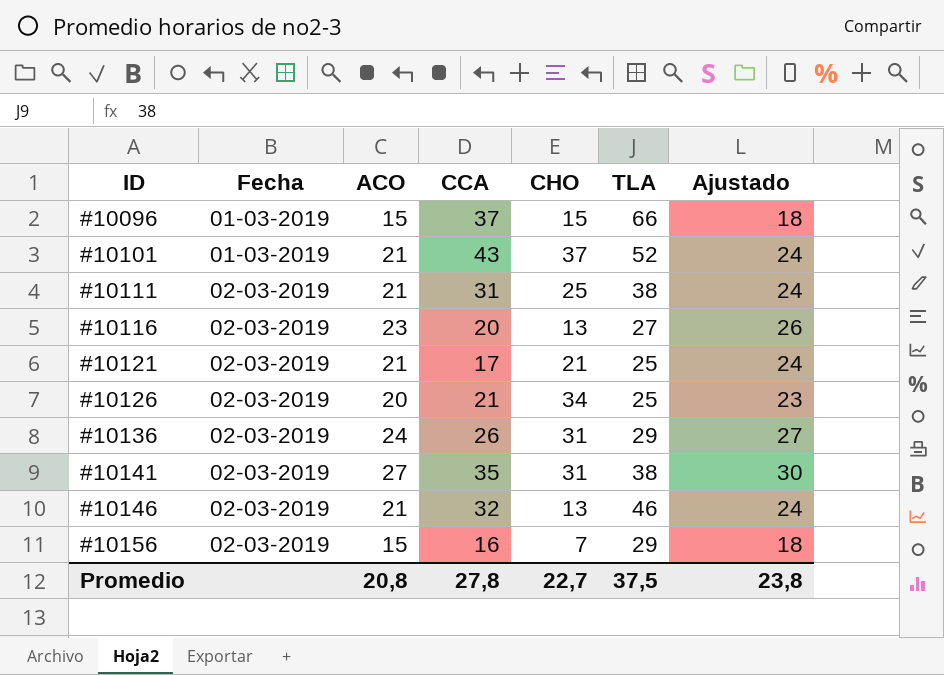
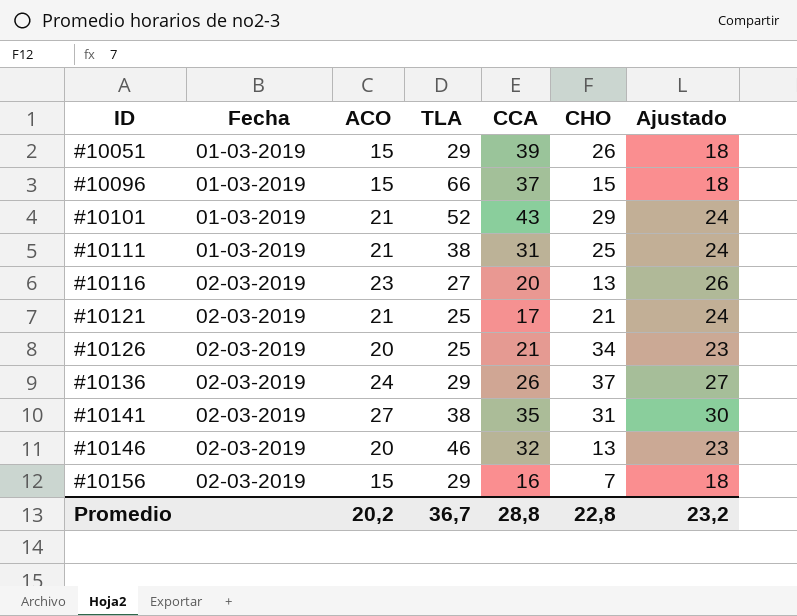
column TLA | position: 6 -> 4
row #10051: none -> 01-03-2019 | 15 | 29 | 39 | 26 | 18
#10101 | CHO: 37 -> 29
#10111 | Fecha: 02-03-2019 -> 01-03-2019
#10136 | CHO: 31 -> 37
#10146 | ACO: 21 -> 20
#10146 | Ajustado: 24 -> 23
Promedio | ACO: 20,8 -> 20,2
Promedio | TLA: 37,5 -> 36,7
Promedio | CCA: 27,8 -> 28,8
Promedio | CHO: 22,7 -> 22,8
Promedio | Ajustado: 23,8 -> 23,2

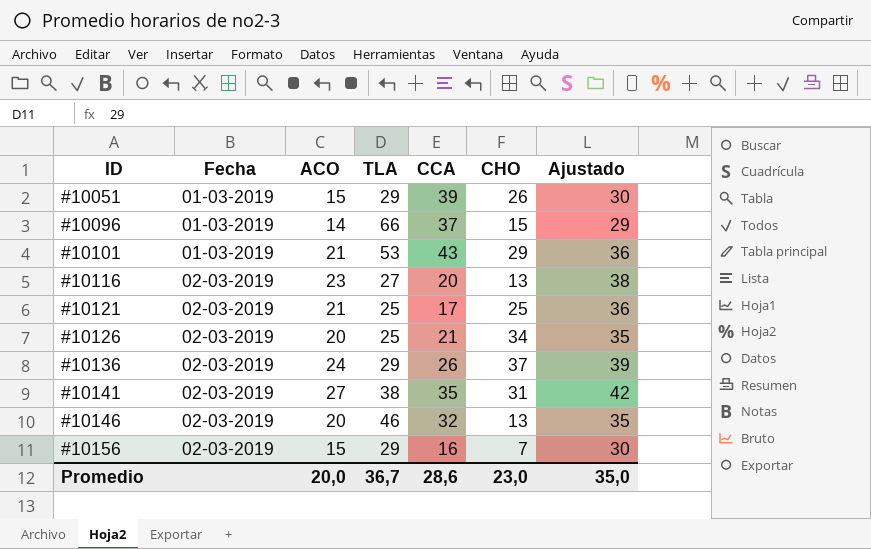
column Ajustado | formula: [ACO] + 3 -> [ACO] + 15
row #10111: 01-03-2019 | 21 | 38 | 31 | 25 | 24 -> none
#10096 | ACO: 15 -> 14
#10101 | TLA: 52 -> 53
#10121 | CHO: 21 -> 25
Promedio | ACO: 20,2 -> 20,0
Promedio | CCA: 28,8 -> 28,6
Promedio | CHO: 22,8 -> 23,0
Promedio | Ajustado: 23,2 -> 35,0

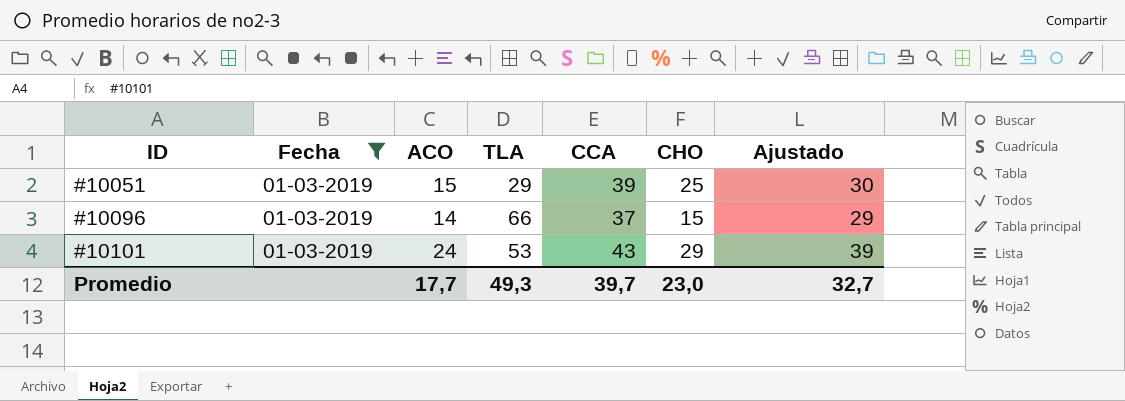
filter: none -> Fecha = 01-03-2019
#10051 | CHO: 26 -> 25
#10101 | ACO: 21 -> 24
#10101 | Ajustado: 36 -> 39
Promedio | ACO: 20,0 -> 17,7
Promedio | TLA: 36,7 -> 49,3
Promedio | CCA: 28,6 -> 39,7
Promedio | Ajustado: 35,0 -> 32,7

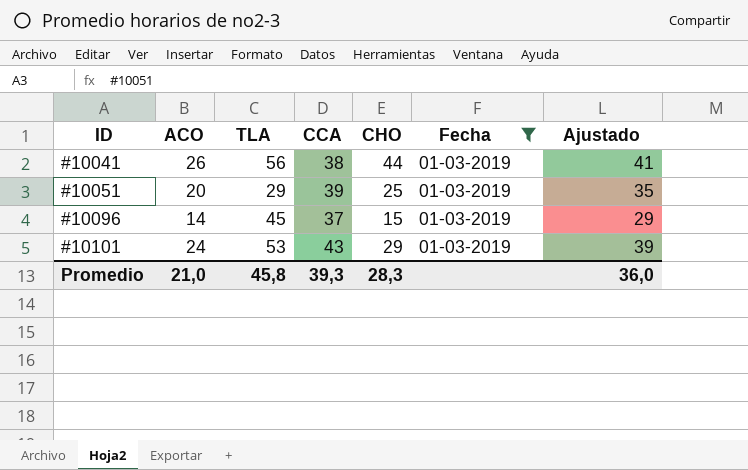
column Fecha | position: 2 -> 6
row #10041: none -> 26 | 56 | 38 | 44 | 01-03-2019 | 41
#10051 | ACO: 15 -> 20
#10051 | Ajustado: 30 -> 35
#10096 | TLA: 66 -> 45
Promedio | ACO: 17,7 -> 21,0
Promedio | TLA: 49,3 -> 45,8
Promedio | CCA: 39,7 -> 39,3
Promedio | CHO: 23,0 -> 28,3
Promedio | Ajustado: 32,7 -> 36,0

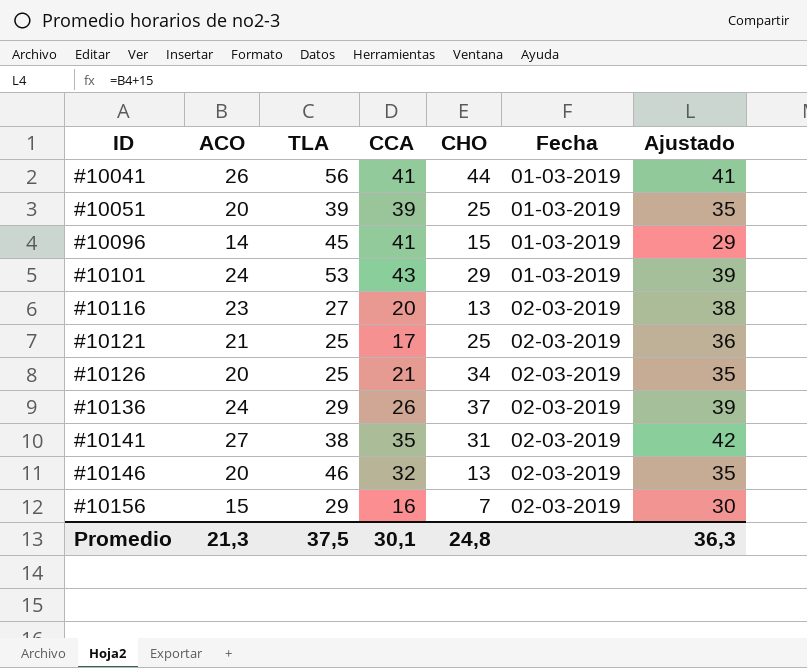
filter: Fecha = 01-03-2019 -> none
#10041 | CCA: 38 -> 41
#10051 | TLA: 29 -> 39
#10096 | CCA: 37 -> 41
Promedio | ACO: 21,0 -> 21,3
Promedio | TLA: 45,8 -> 37,5
Promedio | CCA: 39,3 -> 30,1
Promedio | CHO: 28,3 -> 24,8
Promedio | Ajustado: 36,0 -> 36,3

